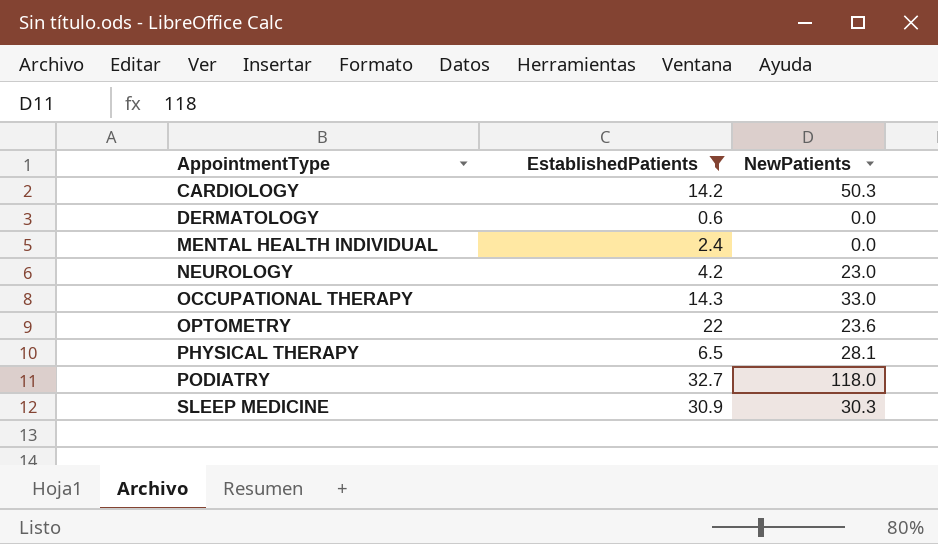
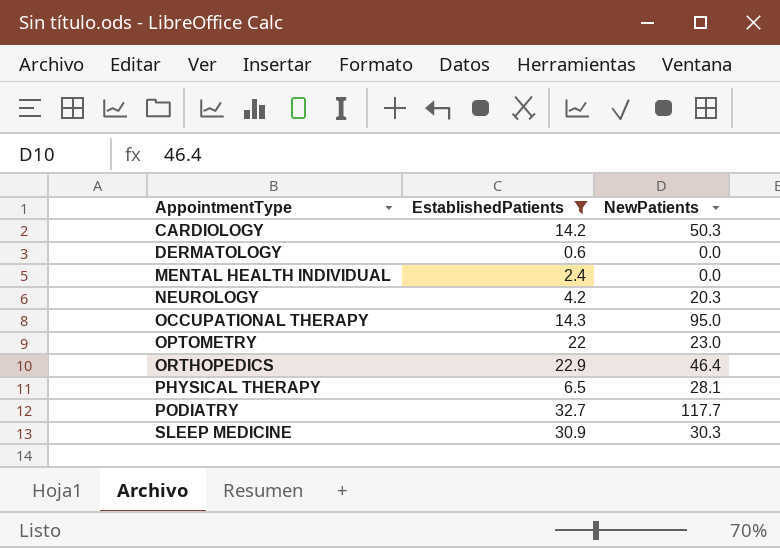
NEUROLOGY | NewPatients: 23.0 -> 20.3
OCCUPATIONAL THERAPY | NewPatients: 33.0 -> 95.0
OPTOMETRY | NewPatients: 23.6 -> 23.0
row ORTHOPEDICS: none -> 22.9 | 46.4
PODIATRY | NewPatients: 118.0 -> 117.7

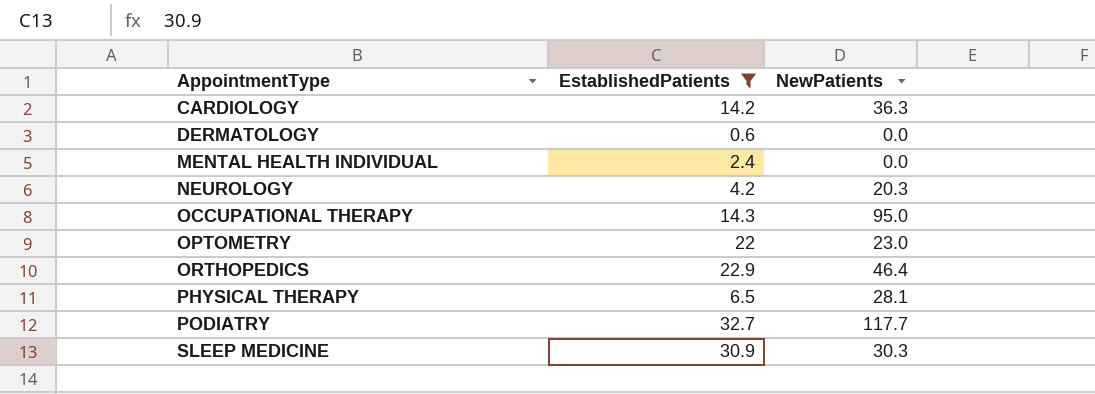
CARDIOLOGY | NewPatients: 50.3 -> 36.3

